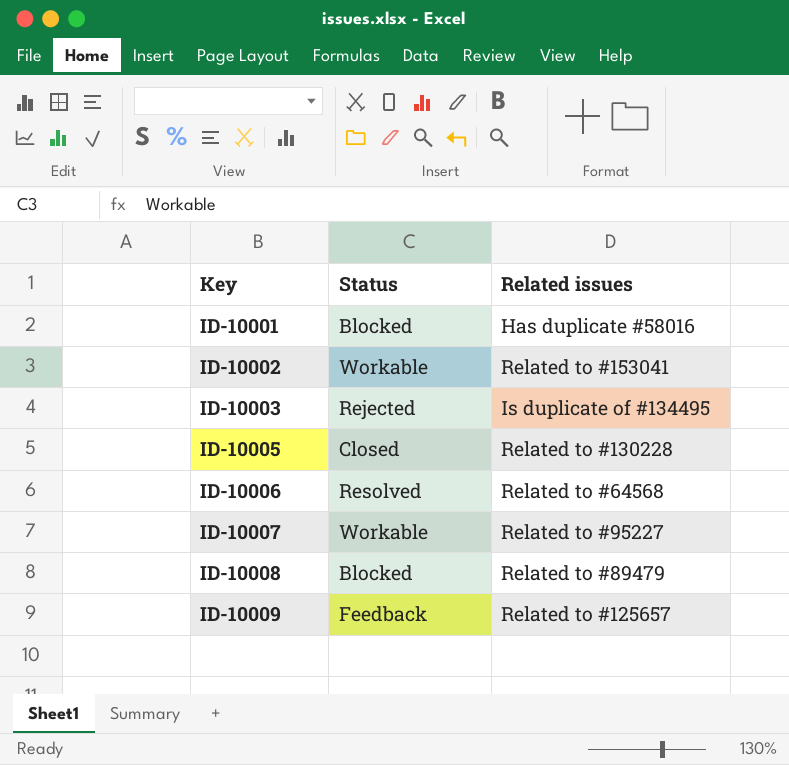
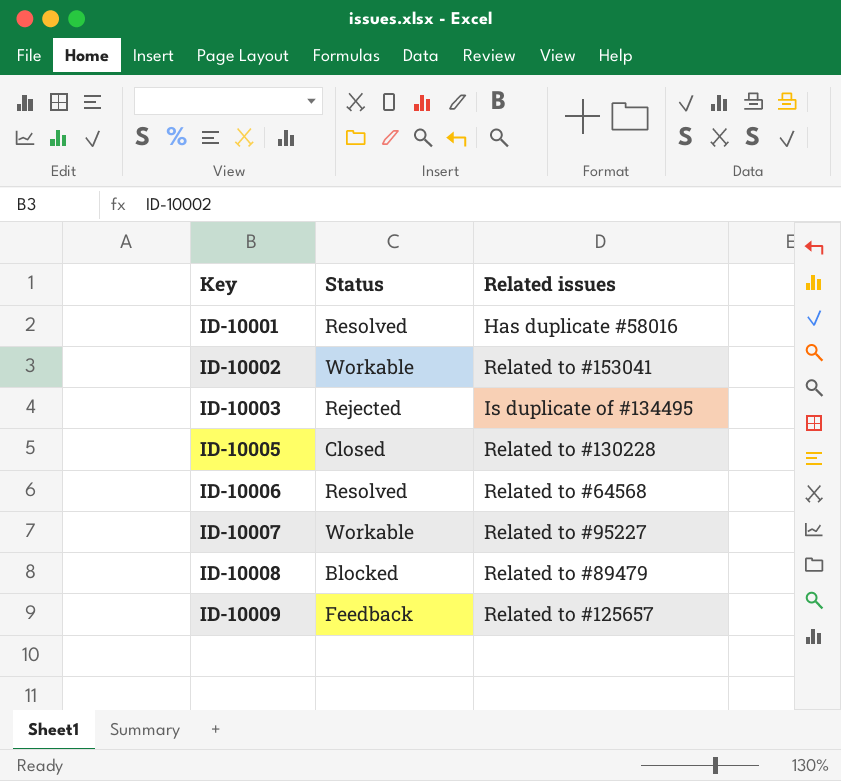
ID-10001 | Status: Blocked -> Resolved

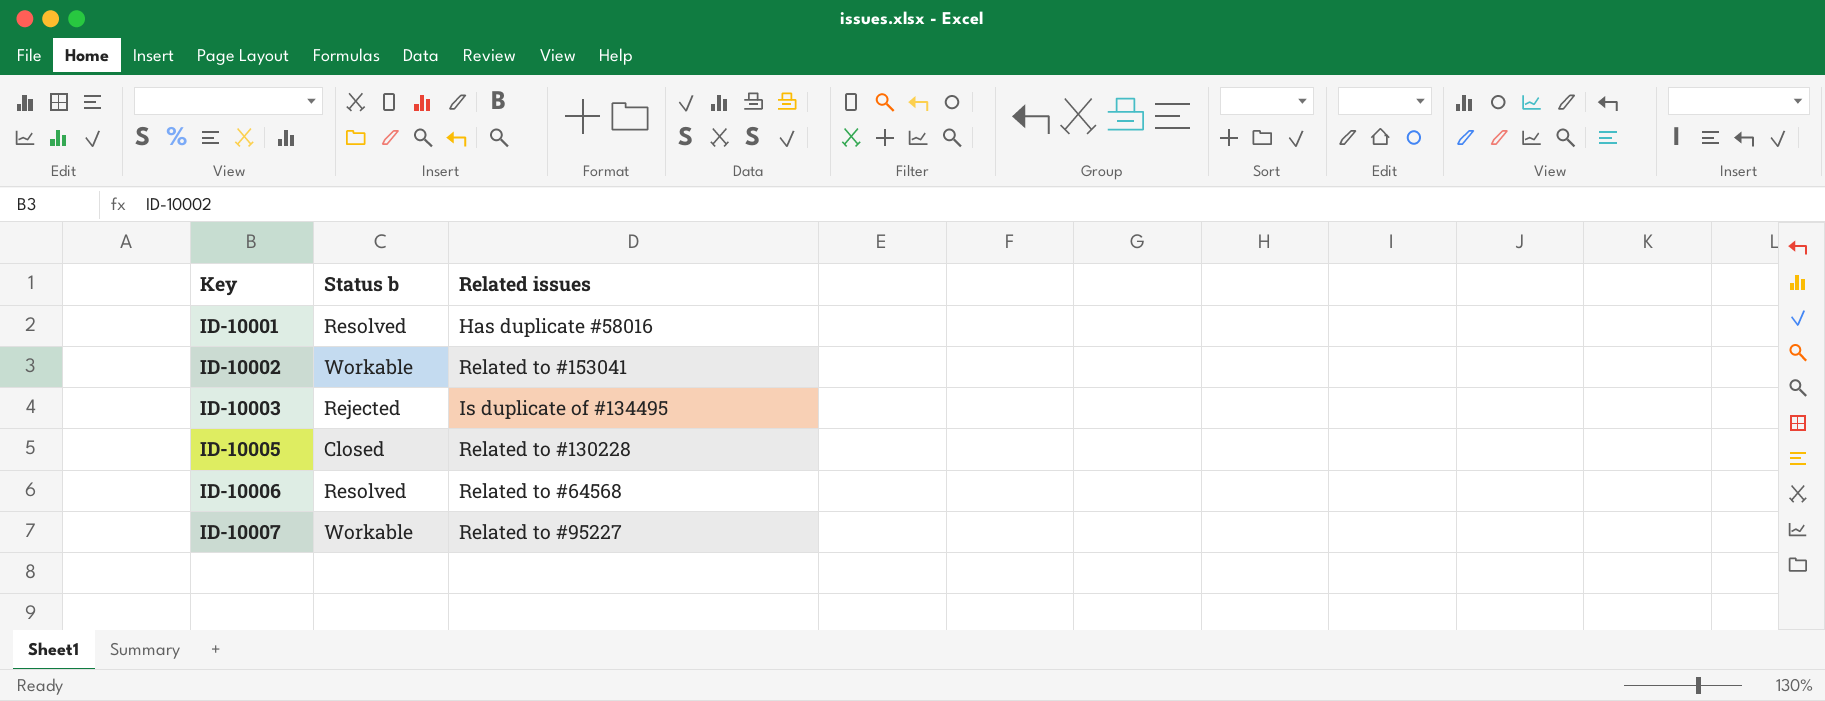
column name: Status -> Status b
row ID-10008: Blocked | Related to #89479 -> none
row ID-10009: Feedback | Related to #125657 -> none

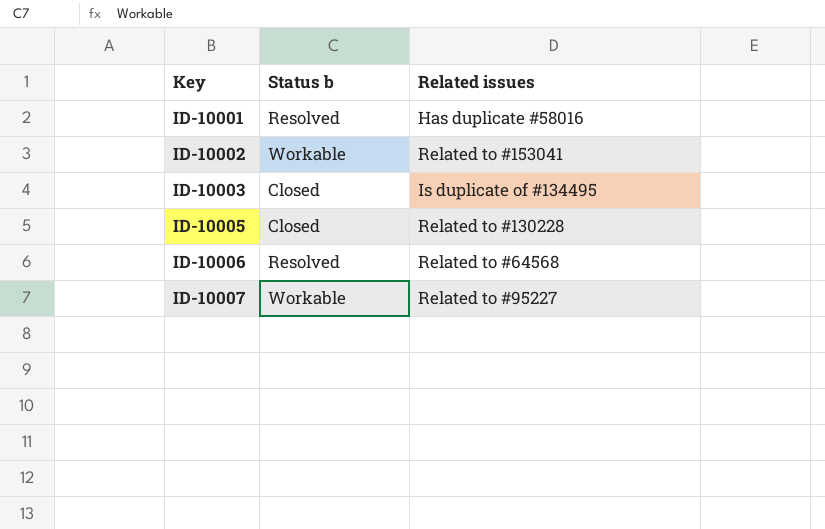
ID-10003 | Status b: Rejected -> Closed

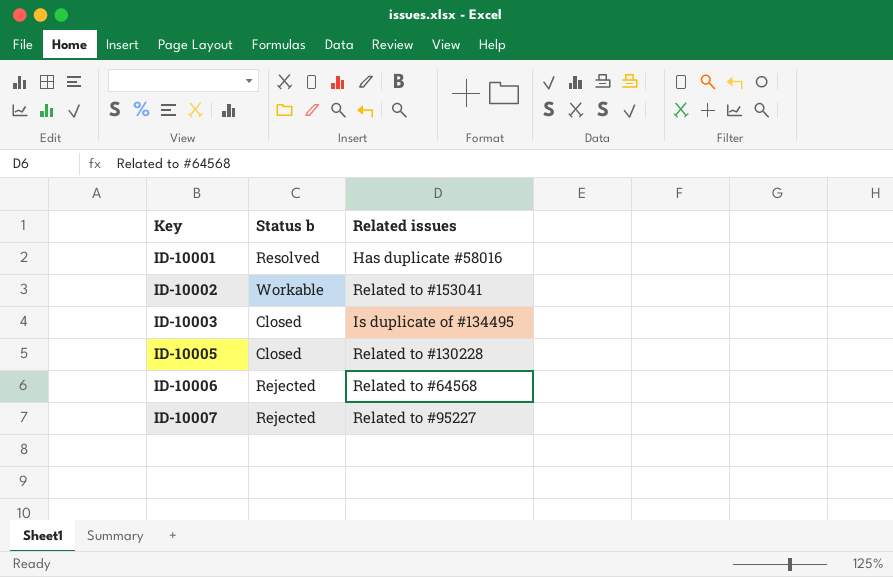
ID-10006 | Status b: Resolved -> Rejected
ID-10007 | Status b: Workable -> Rejected

